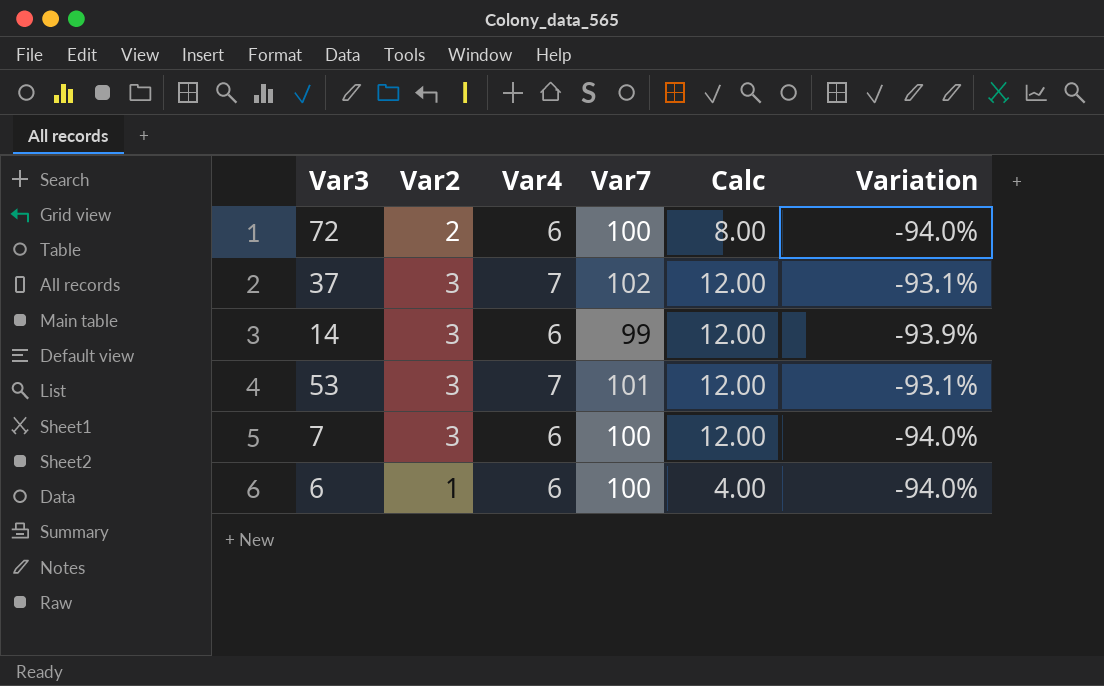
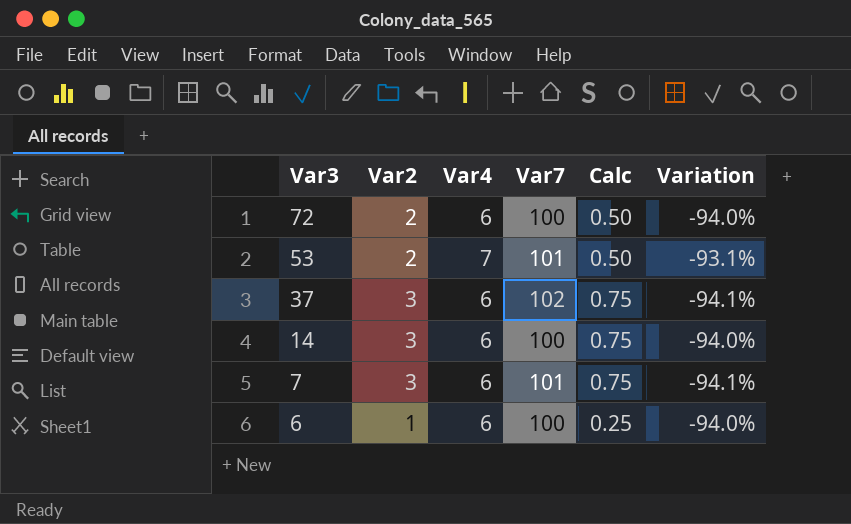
row order: none -> Var3 descending
column Calc | formula: [Var2] * 4 -> [Var2] * 0.25
53 | Var2: 3 -> 2
37 | Var4: 7 -> 6
37 | Variation: -93.1% -> -94.1%
14 | Var7: 99 -> 100
14 | Variation: -93.9% -> -94.0%
7 | Var7: 100 -> 101
7 | Variation: -94.0% -> -94.1%

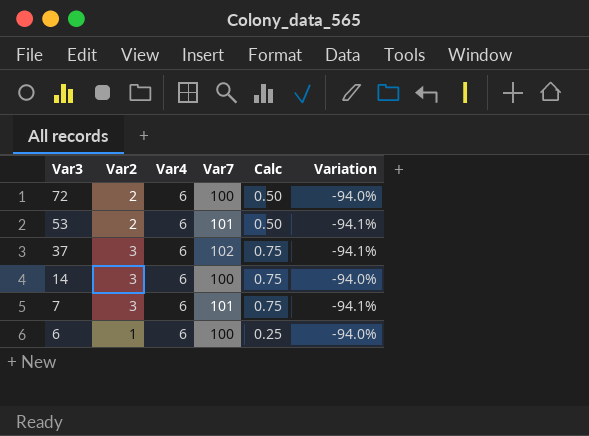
53 | Var4: 7 -> 6
53 | Variation: -93.1% -> -94.1%

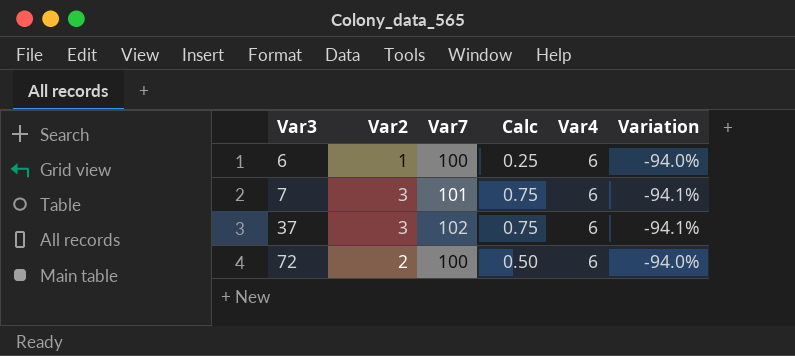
row order: Var3 descending -> Var3 ascending
column Var4 | position: 3 -> 5
row 53: 2 | 6 | 101 | 0.50 | -94.1% -> none
row 14: 3 | 6 | 100 | 0.75 | -94.0% -> none

